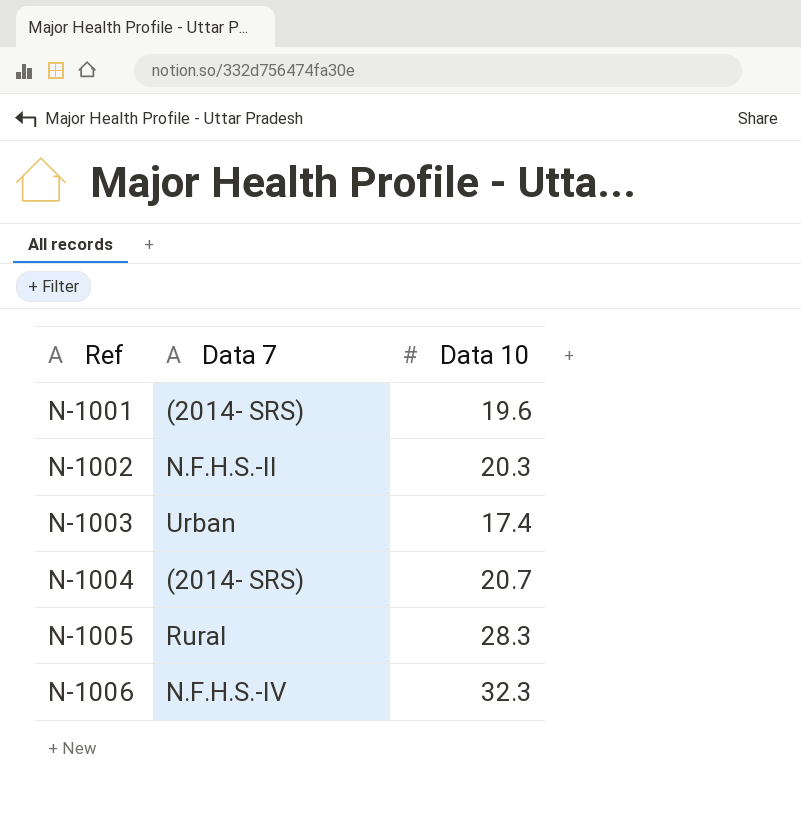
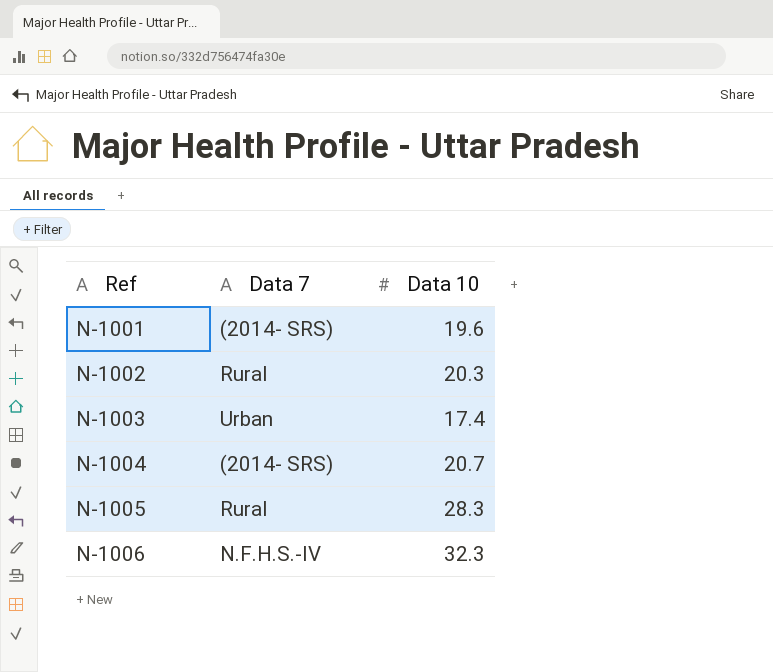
N-1002 | Data 7: N.F.H.S.-II -> Rural

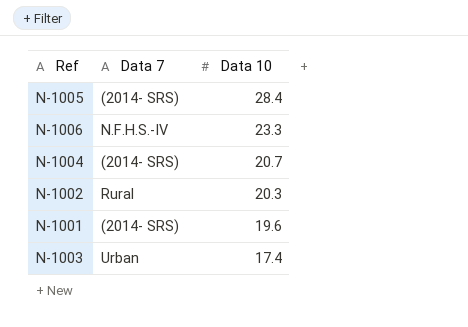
row order: Ref ascending -> Data 10 descending
N-1005 | Data 7: Rural -> (2014- SRS)
N-1005 | Data 10: 28.3 -> 28.4
N-1006 | Data 10: 32.3 -> 23.3

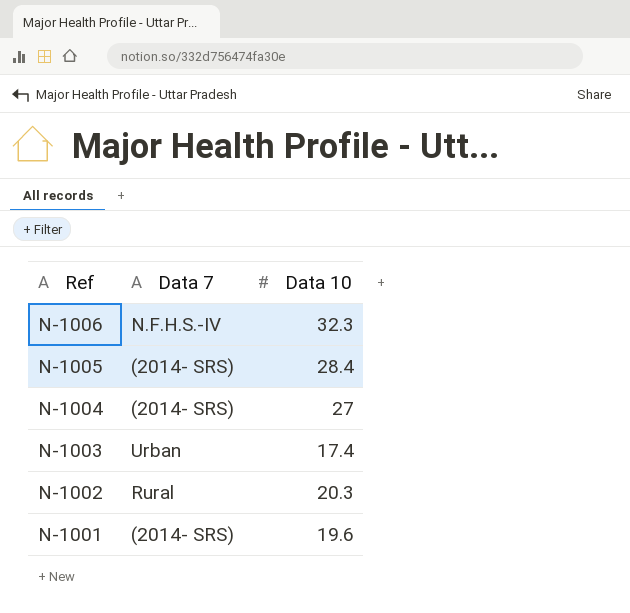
row order: Data 10 descending -> Ref descending
N-1006 | Data 10: 23.3 -> 32.3
N-1004 | Data 10: 20.7 -> 27

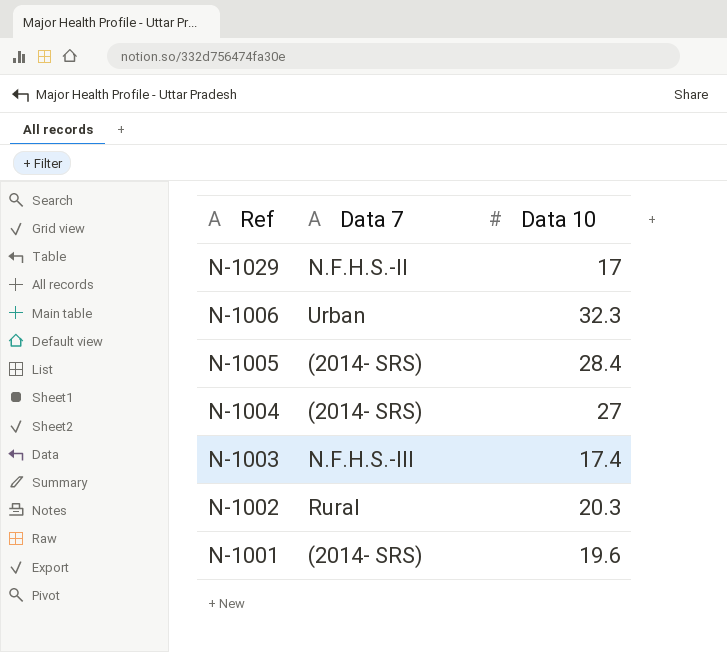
row N-1029: none -> N.F.H.S.-II | 17
N-1006 | Data 7: N.F.H.S.-IV -> Urban
N-1003 | Data 7: Urban -> N.F.H.S.-III

